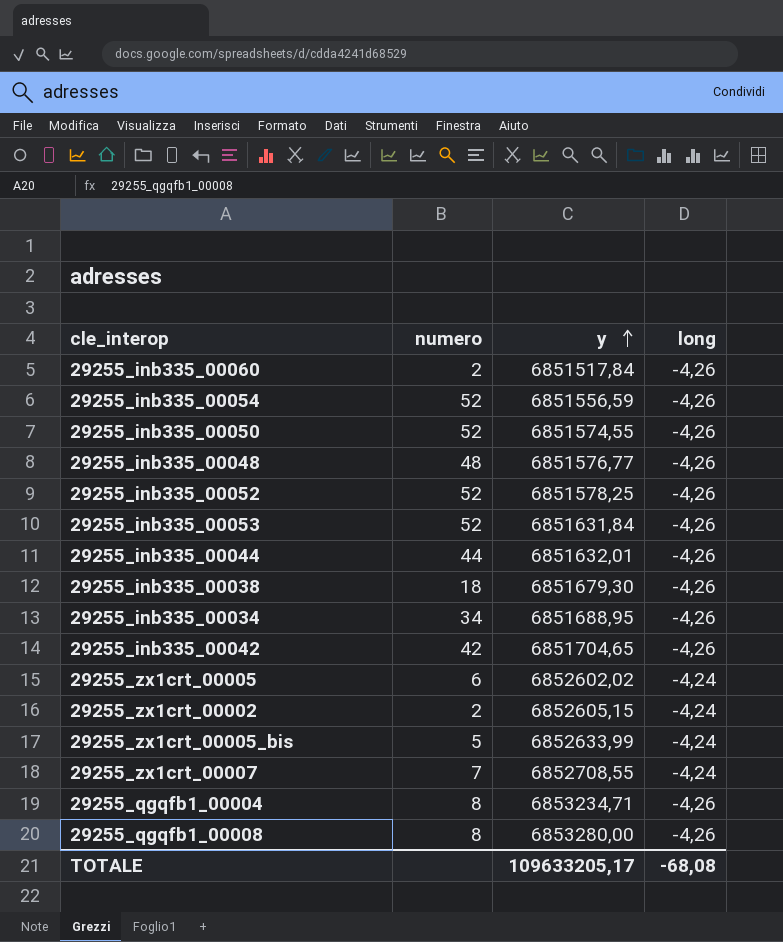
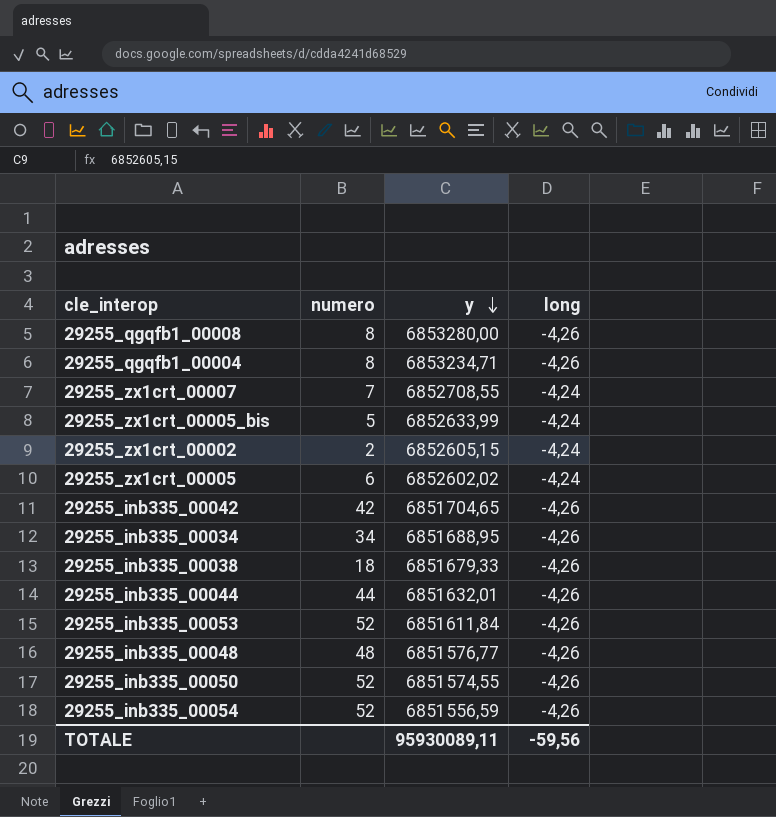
row order: y ascending -> y descending
row 29255_inb335_00060: 2 | 6851517,84 | -4,26 -> none
row 29255_inb335_00052: 52 | 6851578,25 | -4,26 -> none
29255_inb335_00038 | y: 6851679,30 -> 6851679,33
29255_inb335_00053 | y: 6851631,84 -> 6851611,84
TOTALE | y: 109633205,17 -> 95930089,11
TOTALE | long: -68,08 -> -59,56

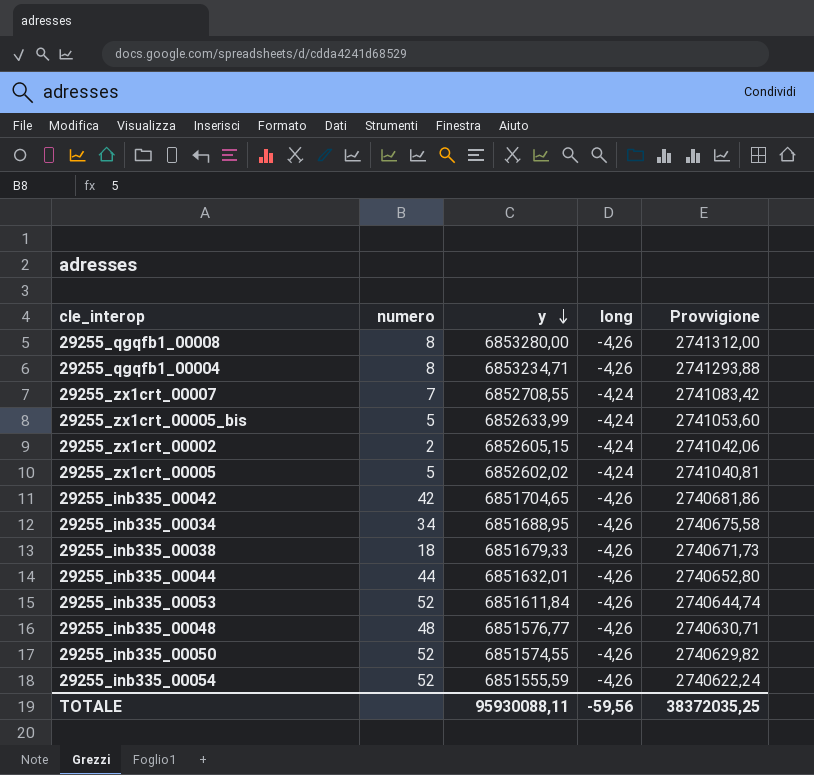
column Provvigione | formula: none -> [y] * 0,4
29255_zx1crt_00005 | numero: 6 -> 5
29255_inb335_00054 | y: 6851556,59 -> 6851555,59
TOTALE | y: 95930089,11 -> 95930088,11

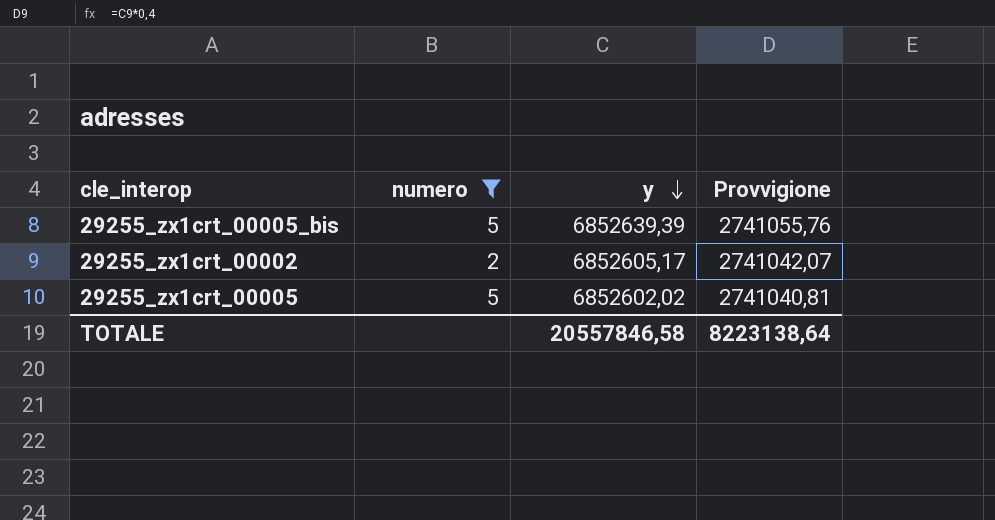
filter: none -> numero <= 5
column long | position: 4 -> none
29255_zx1crt_00005_bis | y: 6852633,99 -> 6852639,39
29255_zx1crt_00005_bis | Provvigione: 2741053,60 -> 2741055,76
29255_zx1crt_00002 | y: 6852605,15 -> 6852605,17
29255_zx1crt_00002 | Provvigione: 2741042,06 -> 2741042,07
TOTALE | y: 95930088,11 -> 20557846,58
TOTALE | Provvigione: 38372035,25 -> 8223138,64

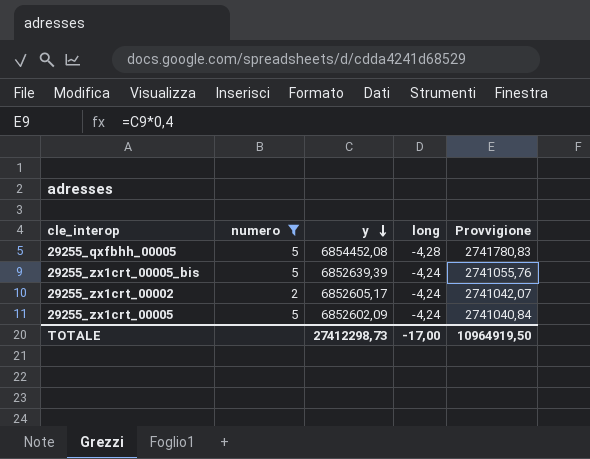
column long | position: none -> 4
row 29255_qxfbhh_00005: none -> 5 | 6854452,08 | -4,28 | 2741780,83
29255_zx1crt_00005 | y: 6852602,02 -> 6852602,09
29255_zx1crt_00005 | Provvigione: 2741040,81 -> 2741040,84
TOTALE | y: 20557846,58 -> 27412298,73
TOTALE | Provvigione: 8223138,64 -> 10964919,50

